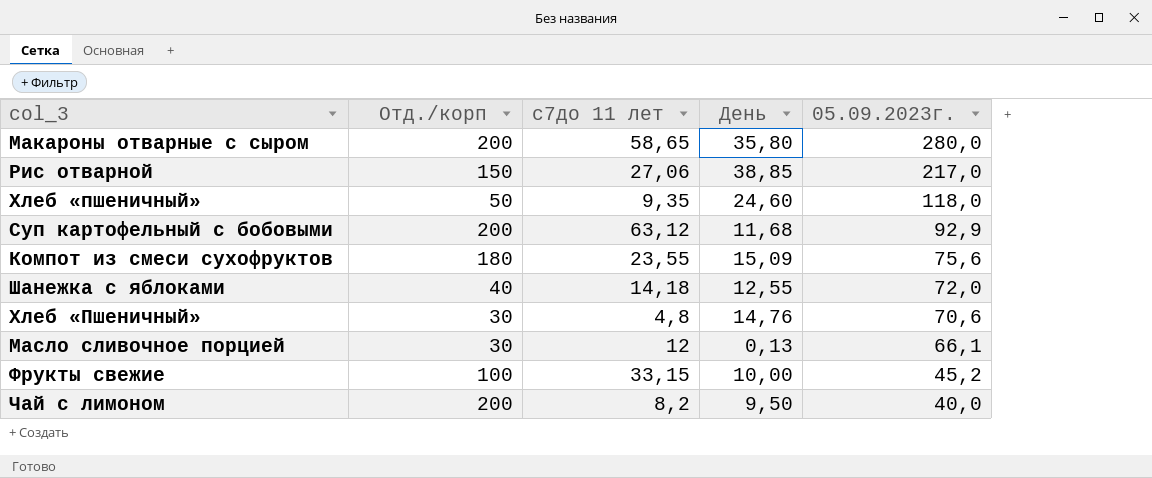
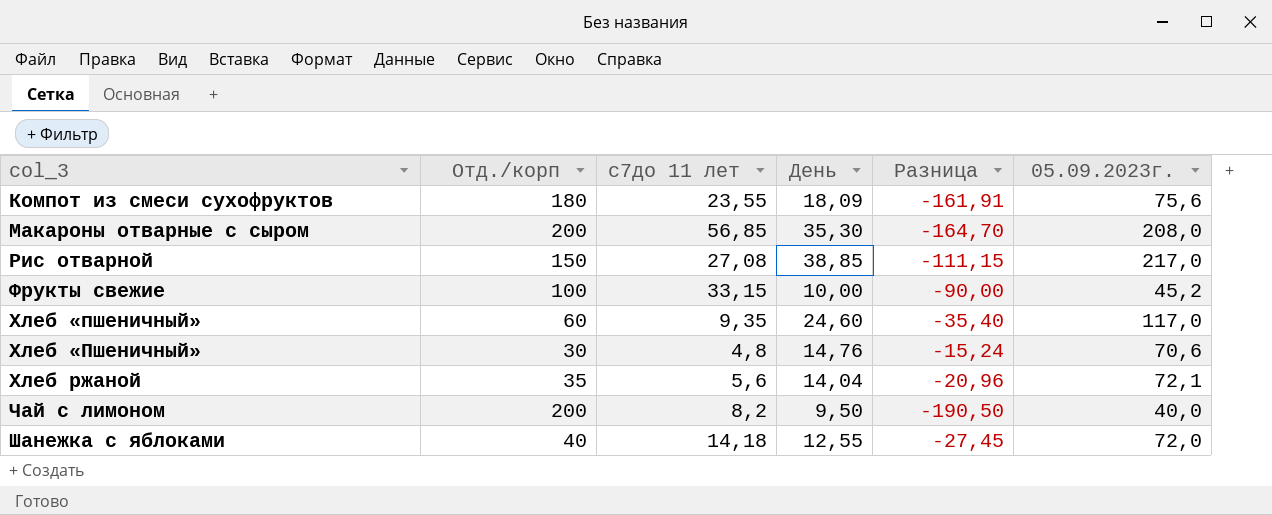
row order: 05.09.2023г. descending -> col_3 ascending
column Разница | formula: none -> [День] - [Отд./корп]
row Суп картофельный с бобовыми: 200 | 63,12 | 11,68 | 92,9 -> none
row Масло сливочное порцией: 30 | 12 | 0,13 | 66,1 -> none
Компот из смеси сухофруктов | День: 15,09 -> 18,09
Макароны отварные с сыром | с7до 11 лет: 58,65 -> 56,85
Макароны отварные с сыром | День: 35,80 -> 35,30
Макароны отварные с сыром | 05.09.2023г.: 280,0 -> 208,0
Рис отварной | с7до 11 лет: 27,06 -> 27,08
Хлеб «пшеничный» | Отд./корп: 50 -> 60
Хлеб «пшеничный» | 05.09.2023г.: 118,0 -> 117,0
row Хлеб ржаной: none -> 35 | 5,6 | 14,04 | -20,96 | 72,1

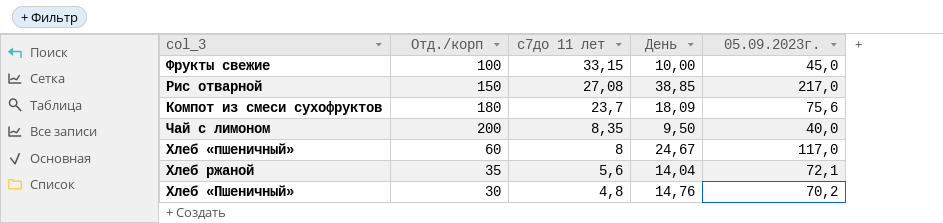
row order: col_3 ascending -> с7до 11 лет descending
column Разница | formula: [День] - [Отд./корп] -> none
row Макароны отварные с сыром: 200 | 56,85 | 35,30 | -164,70 | 208,0 -> none
row Шанежка с яблоками: 40 | 14,18 | 12,55 | -27,45 | 72,0 -> none
Фрукты свежие | 05.09.2023г.: 45,2 -> 45,0
Компот из смеси сухофруктов | с7до 11 лет: 23,55 -> 23,7
Чай с лимоном | с7до 11 лет: 8,2 -> 8,35
Хлеб «пшеничный» | с7до 11 лет: 9,35 -> 8
Хлеб «пшеничный» | День: 24,60 -> 24,67
Хлеб «Пшеничный» | 05.09.2023г.: 70,6 -> 70,2

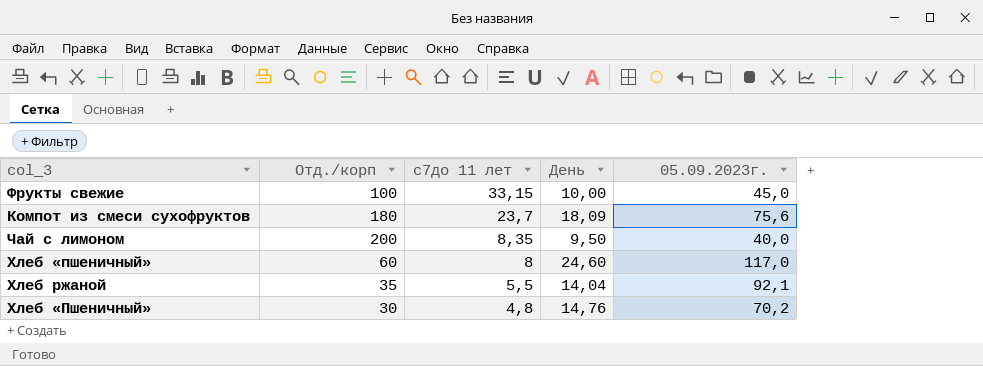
row Рис отварной: 150 | 27,08 | 38,85 | 217,0 -> none
Хлеб «пшеничный» | День: 24,67 -> 24,60
Хлеб ржаной | с7до 11 лет: 5,6 -> 5,5
Хлеб ржаной | 05.09.2023г.: 72,1 -> 92,1

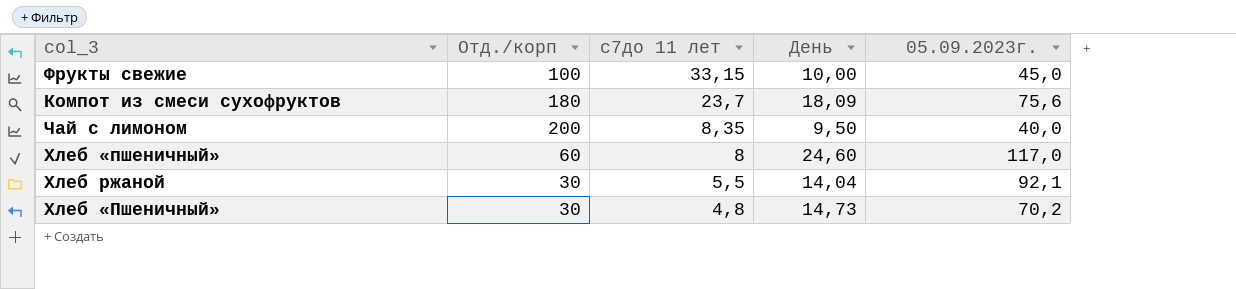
Хлеб ржаной | Отд./корп: 35 -> 30
Хлеб «Пшеничный» | День: 14,76 -> 14,73

